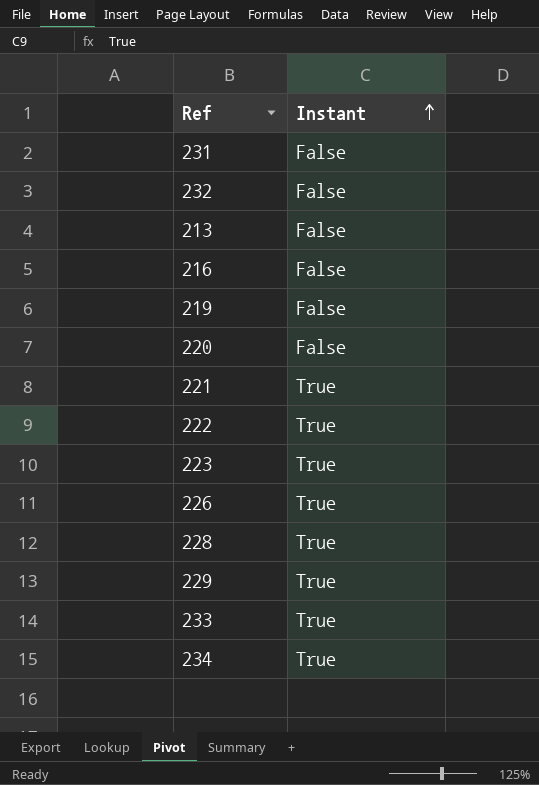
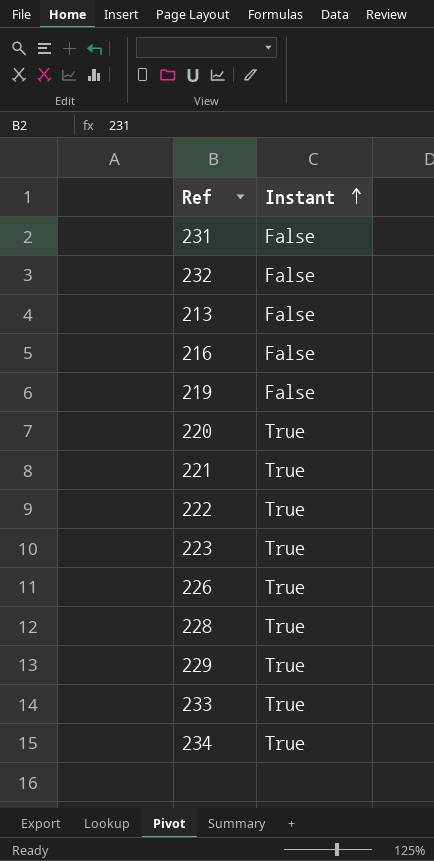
220 | Instant: False -> True

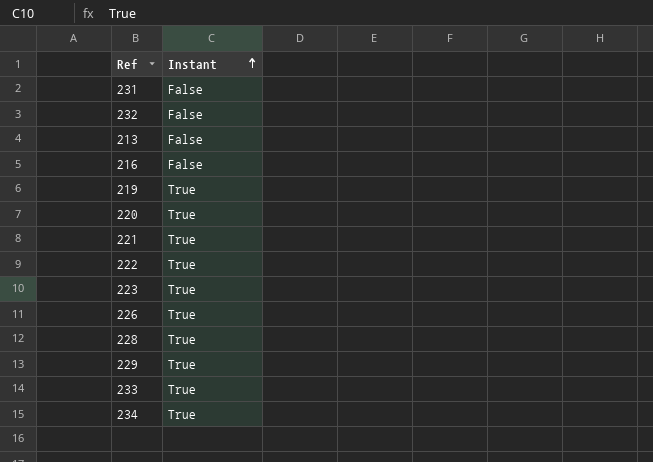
219 | Instant: False -> True

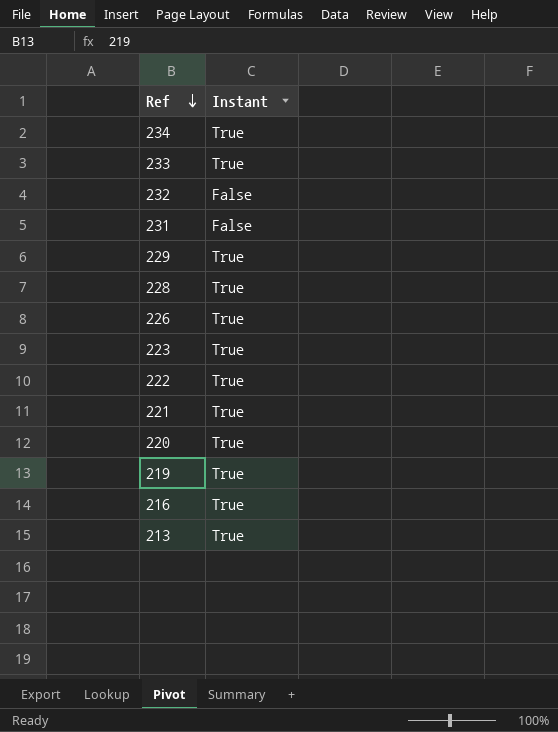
row order: Instant ascending -> Ref descending
216 | Instant: False -> True
213 | Instant: False -> True

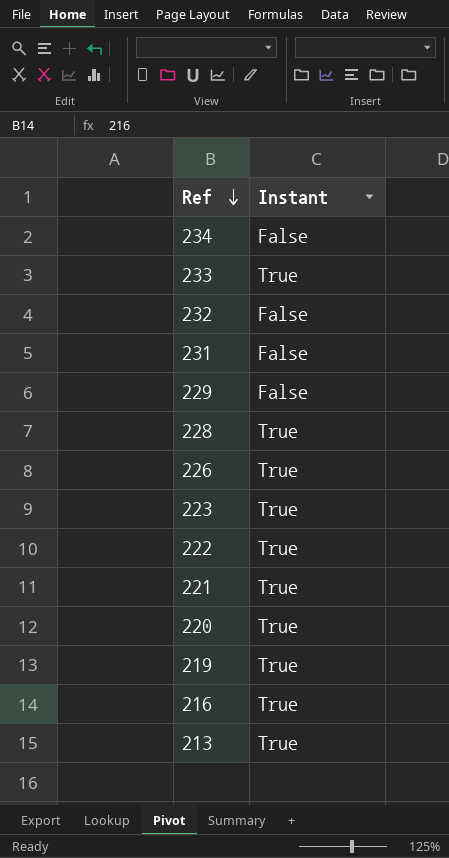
234 | Instant: True -> False
229 | Instant: True -> False

